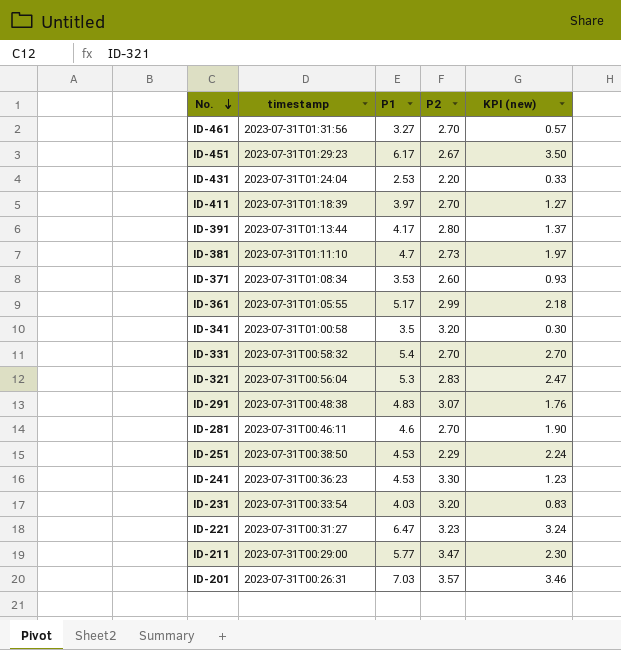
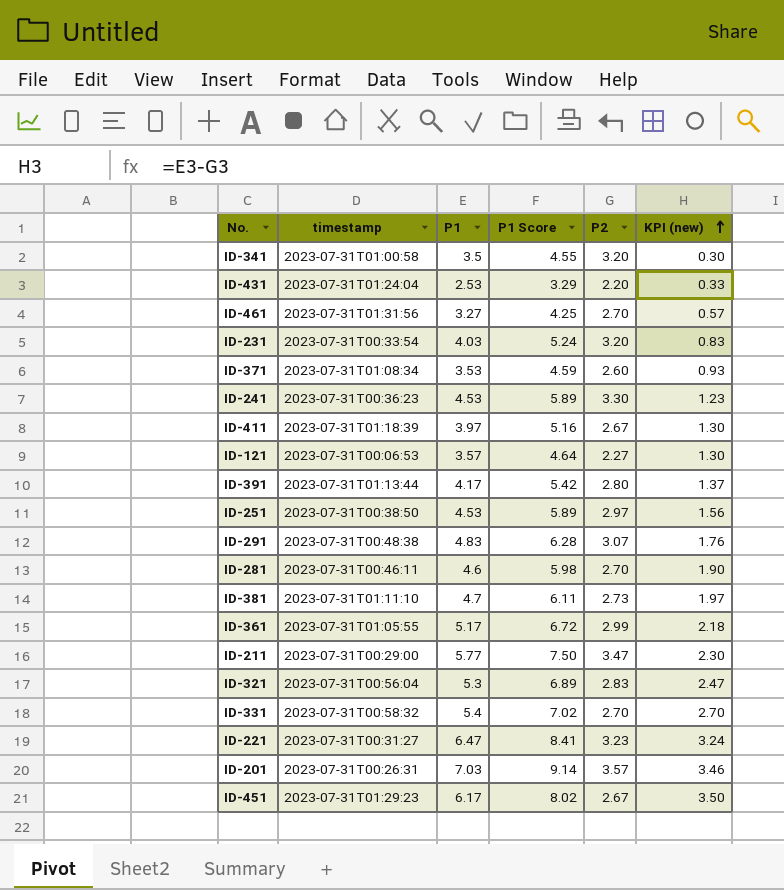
row order: No. descending -> KPI (new) ascending
column P1 Score | formula: none -> [P1] * 1.3
ID-411 | P2: 2.70 -> 2.67
ID-411 | KPI (new): 1.27 -> 1.30
row ID-121: none -> 2023-07-31T00:06:53 | 3.57 | 4.64 | 2.27 | 1.30
ID-251 | P2: 2.29 -> 2.97
ID-251 | KPI (new): 2.24 -> 1.56

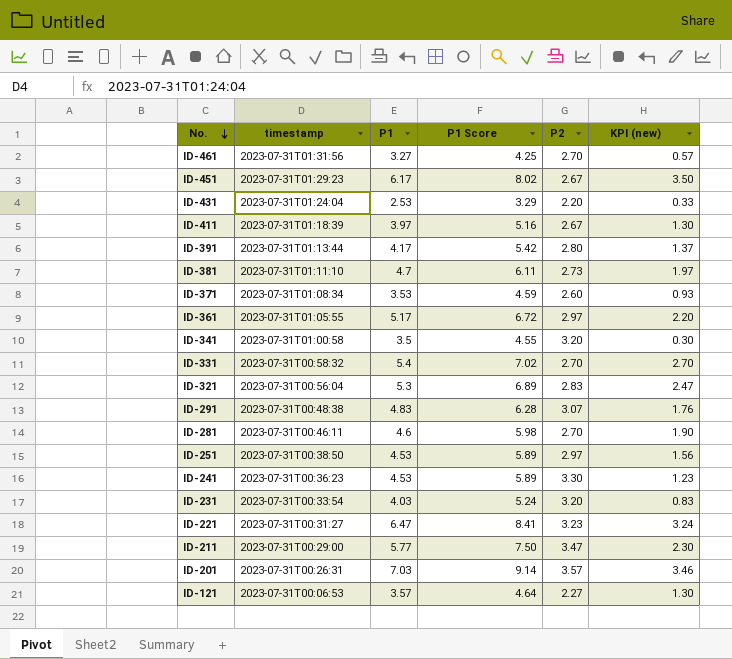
row order: KPI (new) ascending -> No. descending
ID-361 | P2: 2.99 -> 2.97
ID-361 | KPI (new): 2.18 -> 2.20

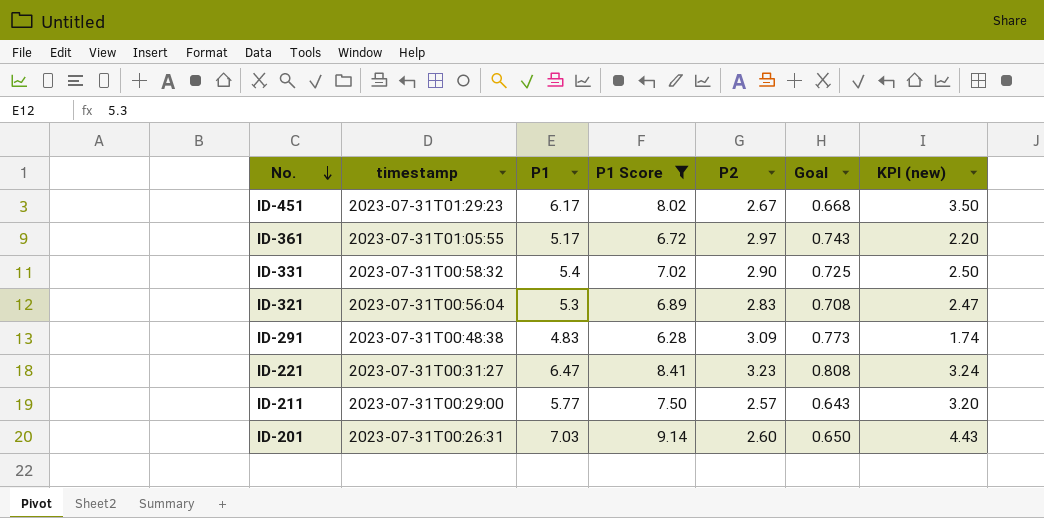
filter: none -> P1 Score >= 6.28
column Goal | formula: none -> [P2] * 0.25
ID-331 | P2: 2.70 -> 2.90
ID-331 | KPI (new): 2.70 -> 2.50
ID-291 | P2: 3.07 -> 3.09
ID-291 | KPI (new): 1.76 -> 1.74
ID-211 | P2: 3.47 -> 2.57
ID-211 | KPI (new): 2.30 -> 3.20
ID-201 | P2: 3.57 -> 2.60
ID-201 | KPI (new): 3.46 -> 4.43

